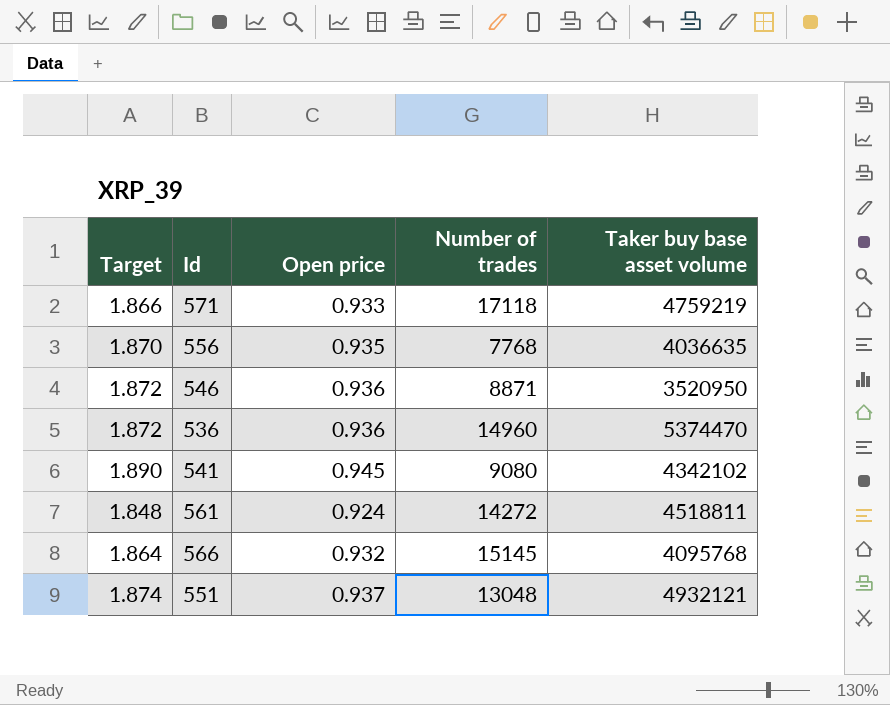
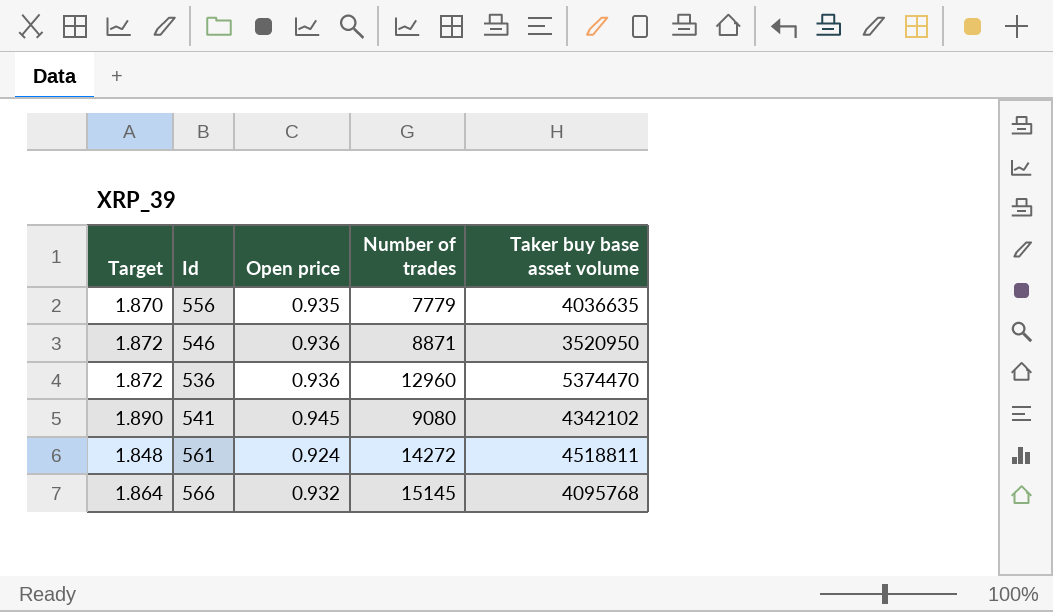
row 571: 1.866 | 0.933 | 17118 | 4759219 -> none
row 551: 1.874 | 0.937 | 13048 | 4932121 -> none
556 | Number of trades: 7768 -> 7779
536 | Number of trades: 14960 -> 12960

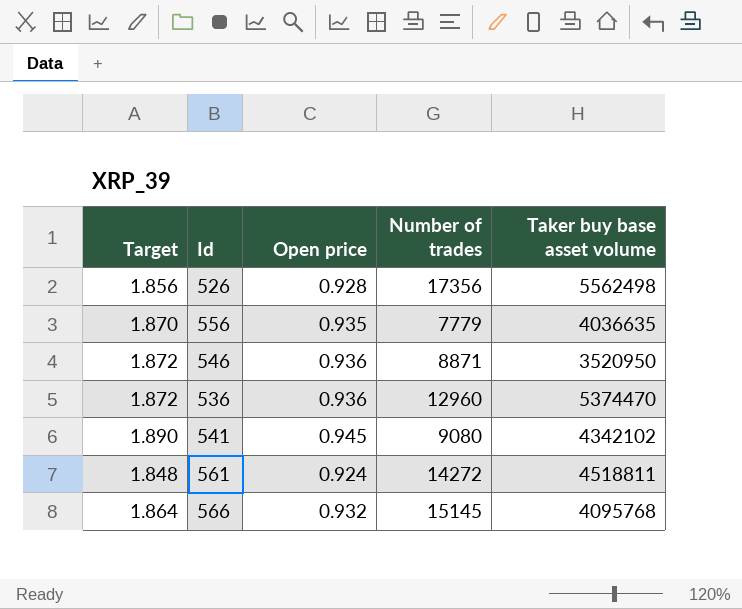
row 526: none -> 1.856 | 0.928 | 17356 | 5562498

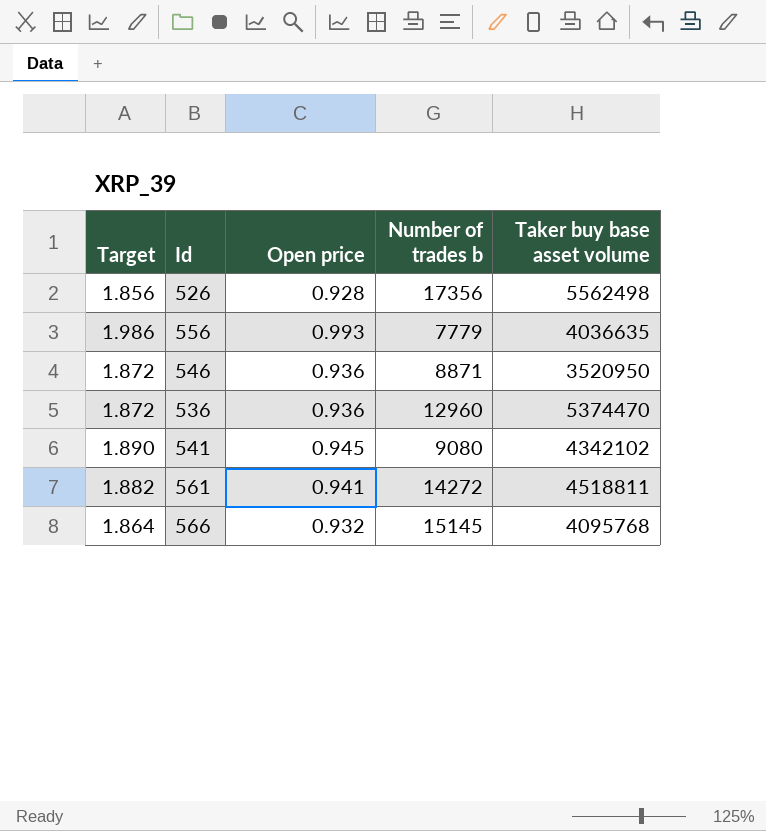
column name: Number of trades -> Number of trades b
556 | Target: 1.870 -> 1.986
556 | Open price: 0.935 -> 0.993
561 | Target: 1.848 -> 1.882
561 | Open price: 0.924 -> 0.941

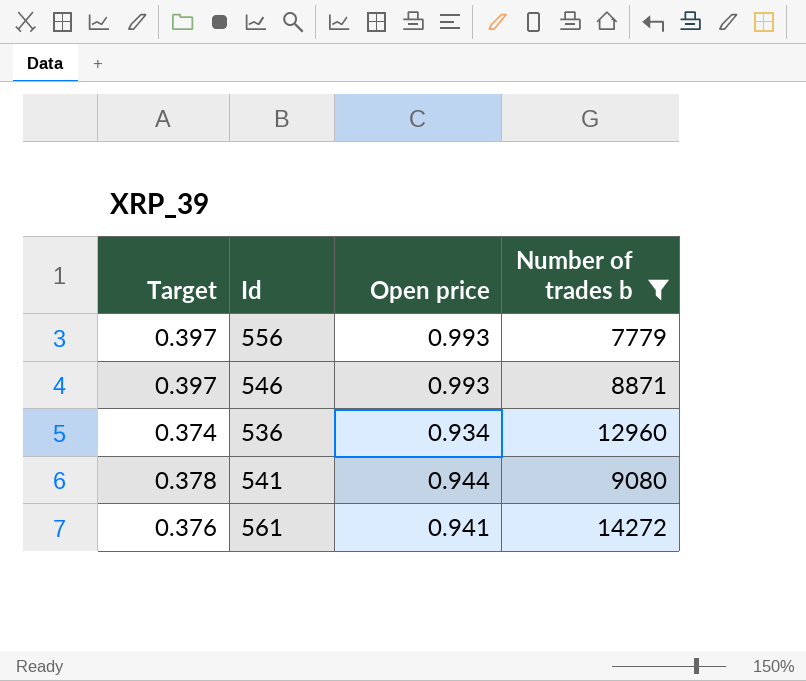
filter: none -> Number of trades b <= 14272
column Taker buy base asset volume | position: 5 -> none
column Target | formula: [Open price] * 2 -> [Open price] * 0.4
546 | Open price: 0.936 -> 0.993
536 | Open price: 0.936 -> 0.934
541 | Open price: 0.945 -> 0.944

